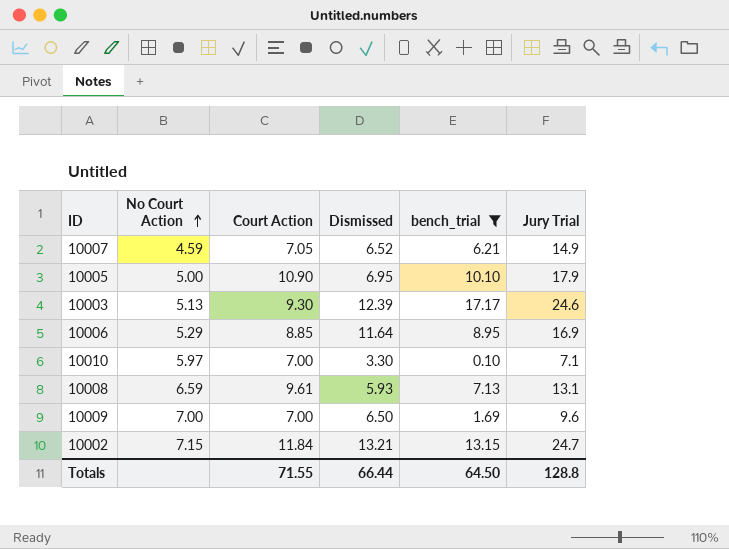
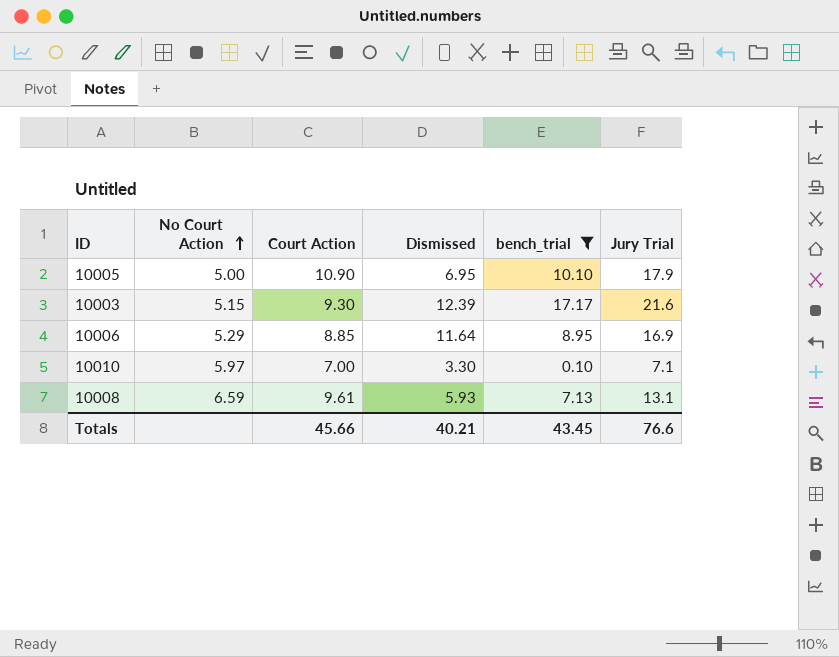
row 10007: 4.59 | 7.05 | 6.52 | 6.21 | 14.9 -> none
row 10009: 7.00 | 7.00 | 6.50 | 1.69 | 9.6 -> none
row 10002: 7.15 | 11.84 | 13.21 | 13.15 | 24.7 -> none
10003 | No Court Action: 5.13 -> 5.15
10003 | Jury Trial: 24.6 -> 21.6
Totals | Court Action: 71.55 -> 45.66
Totals | Dismissed: 66.44 -> 40.21
Totals | bench_trial: 64.50 -> 43.45
Totals | Jury Trial: 128.8 -> 76.6

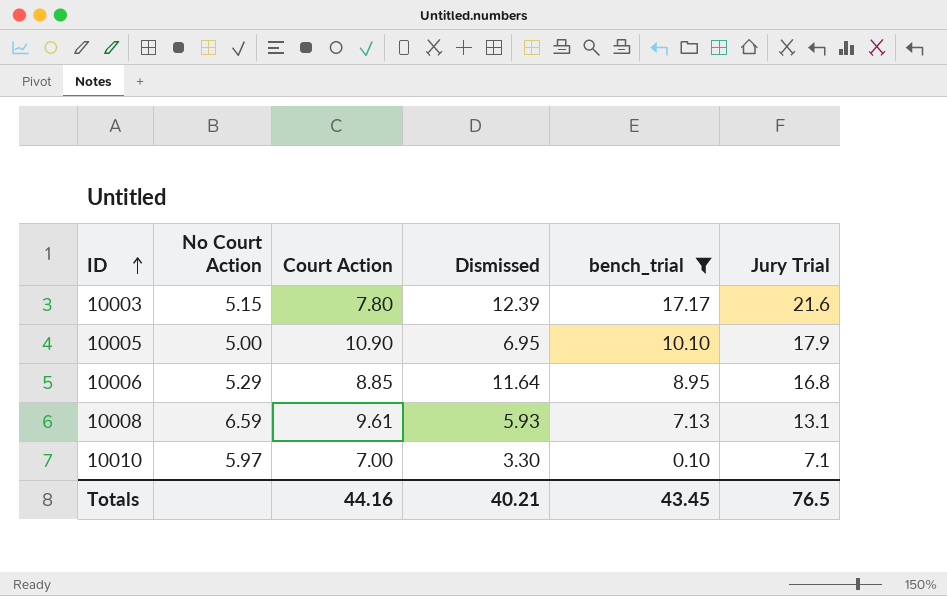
row order: No Court Action ascending -> ID ascending
10003 | Court Action: 9.30 -> 7.80
10006 | Jury Trial: 16.9 -> 16.8
Totals | Court Action: 45.66 -> 44.16
Totals | Jury Trial: 76.6 -> 76.5

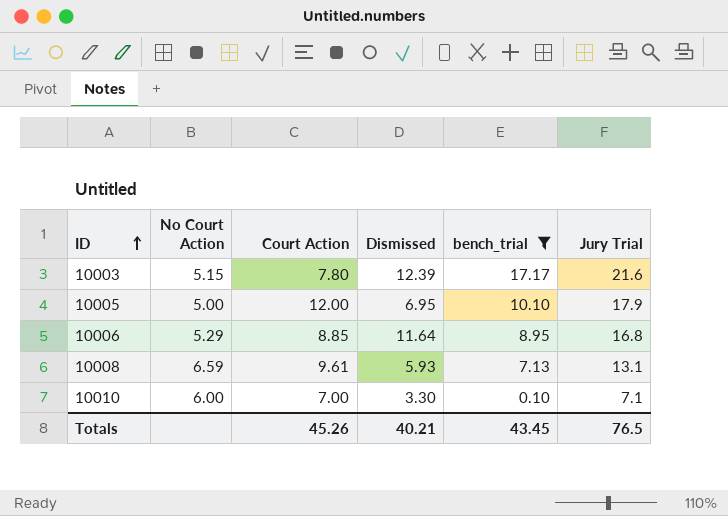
10005 | Court Action: 10.90 -> 12.00
10010 | No Court Action: 5.97 -> 6.00
Totals | Court Action: 44.16 -> 45.26

